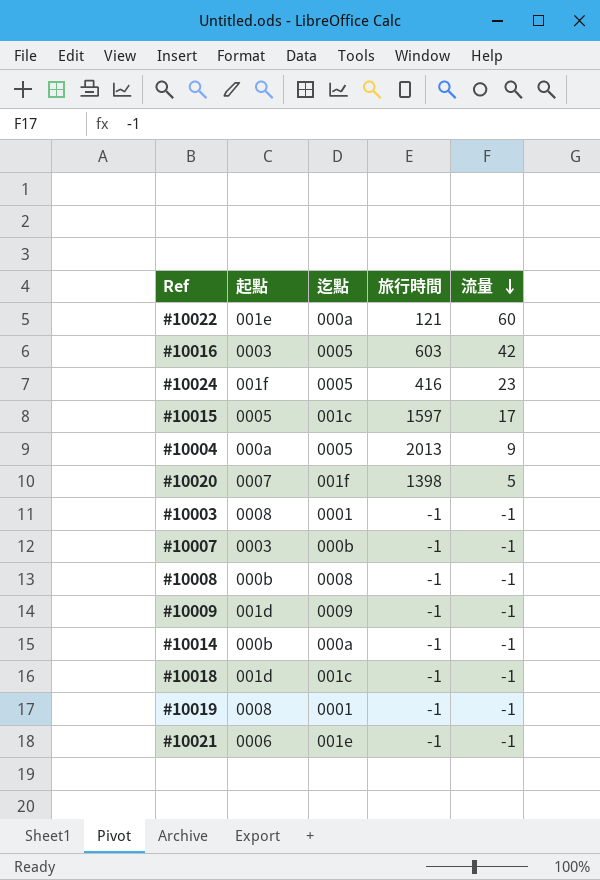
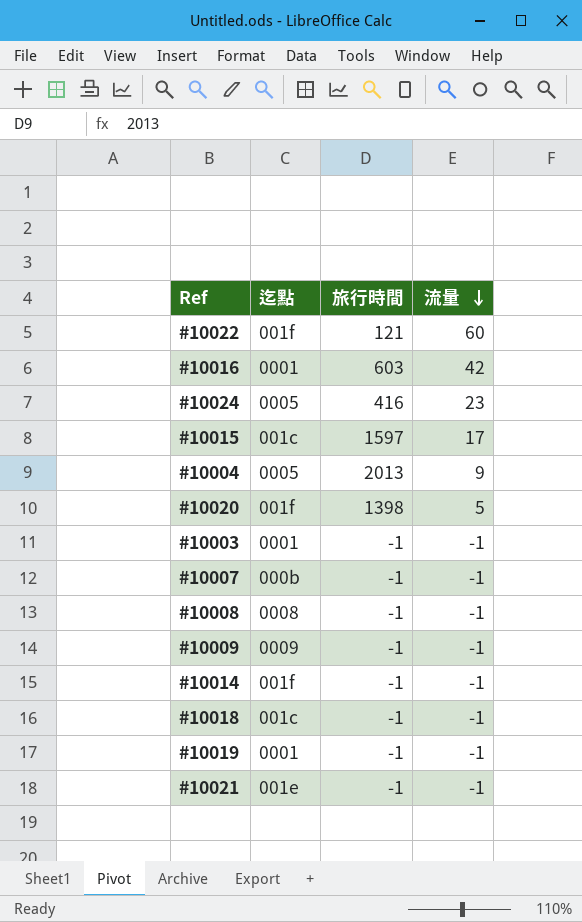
column 起點 | position: 2 -> none
#10022 | 迄點: 000a -> 001f
#10016 | 迄點: 0005 -> 0001
#10014 | 迄點: 000a -> 001f

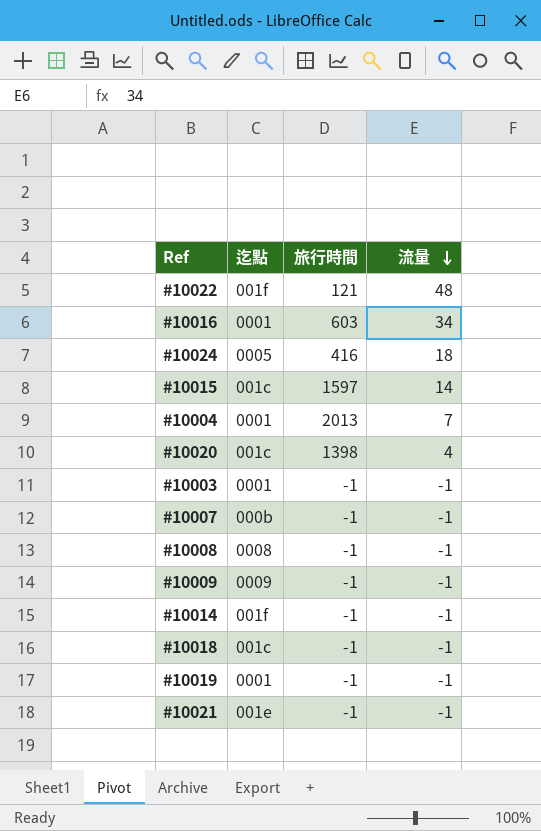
#10022 | 流量: 60 -> 48
#10016 | 流量: 42 -> 34
#10024 | 流量: 23 -> 18
#10015 | 流量: 17 -> 14
#10004 | 迄點: 0005 -> 0001
#10004 | 流量: 9 -> 7
#10020 | 迄點: 001f -> 001c
#10020 | 流量: 5 -> 4

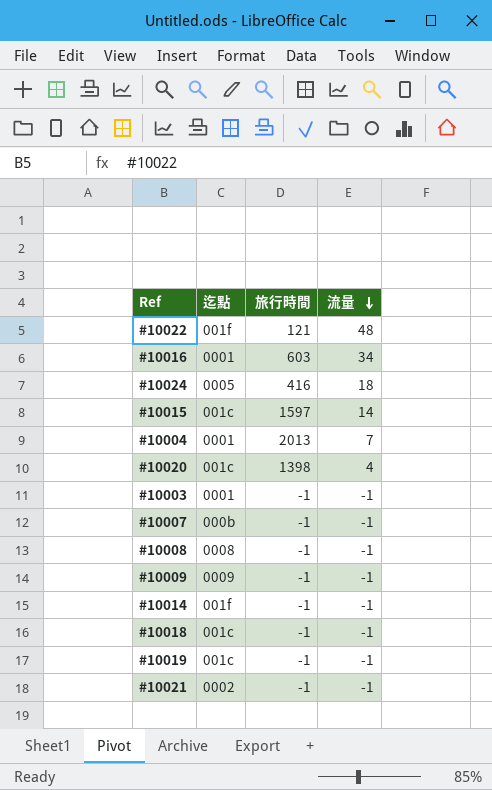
#10019 | 迄點: 0001 -> 001c
#10021 | 迄點: 001e -> 0002

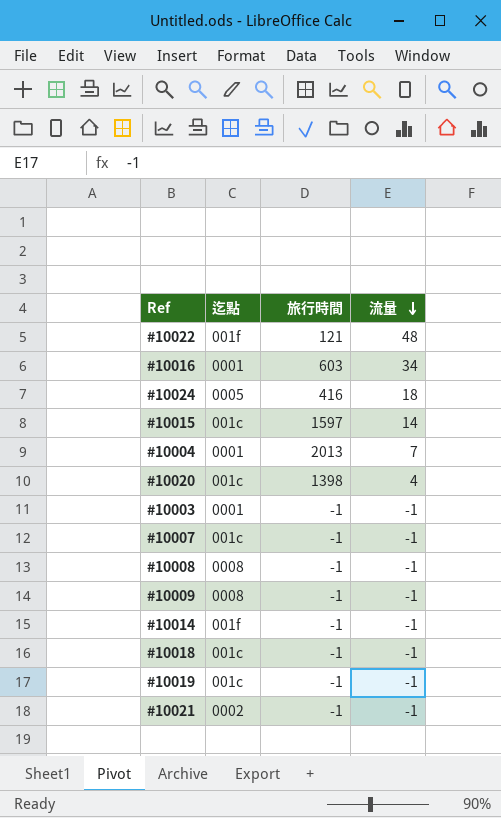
#10007 | 迄點: 000b -> 001c
#10009 | 迄點: 0009 -> 0008

